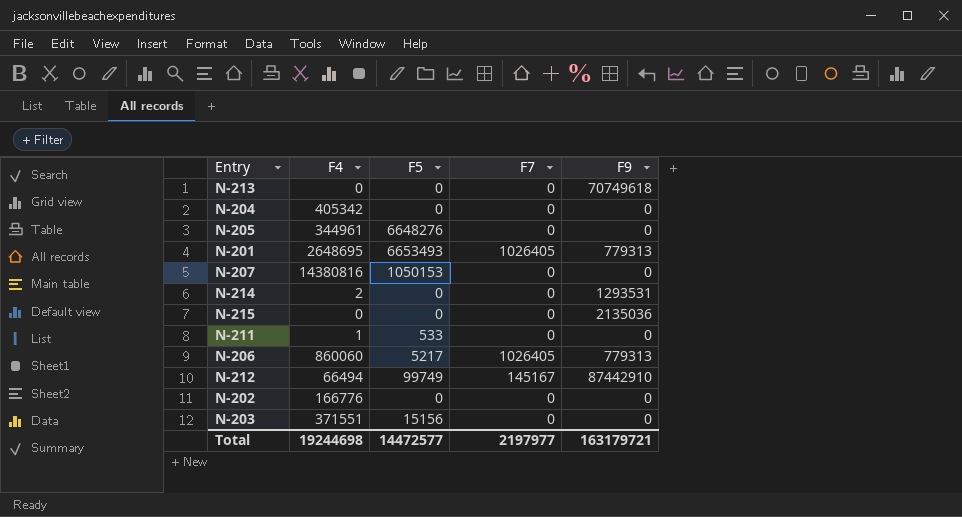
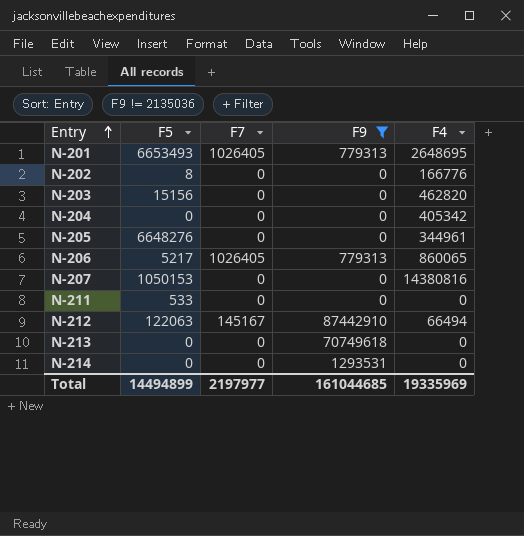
filter: none -> F9 != 2135036
row order: none -> Entry ascending
column F4 | position: 2 -> 5
N-202 | F5: 0 -> 8
N-203 | F4: 371551 -> 462820
N-206 | F4: 860060 -> 860065
N-211 | F4: 1 -> 0
N-212 | F5: 99749 -> 122063
N-214 | F4: 2 -> 0
Total | F5: 14472577 -> 14494899
Total | F9: 163179721 -> 161044685
Total | F4: 19244698 -> 19335969

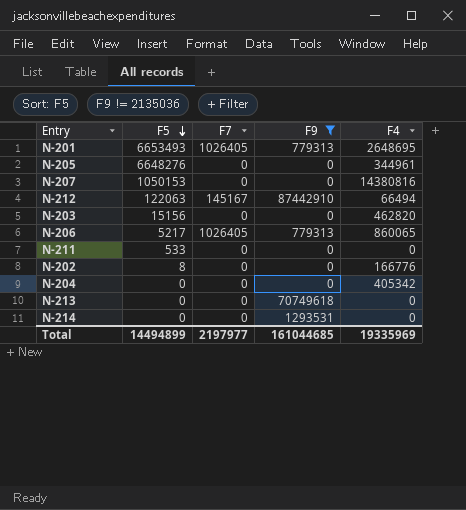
row order: Entry ascending -> F5 descending

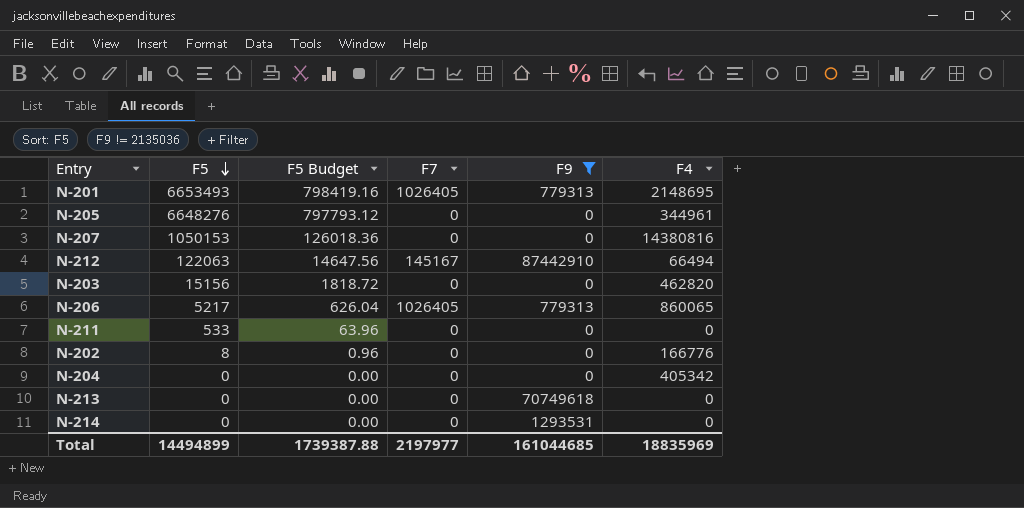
column F5 Budget | formula: none -> [F5] * 0.12
N-201 | F4: 2648695 -> 2148695
Total | F4: 19335969 -> 18835969

